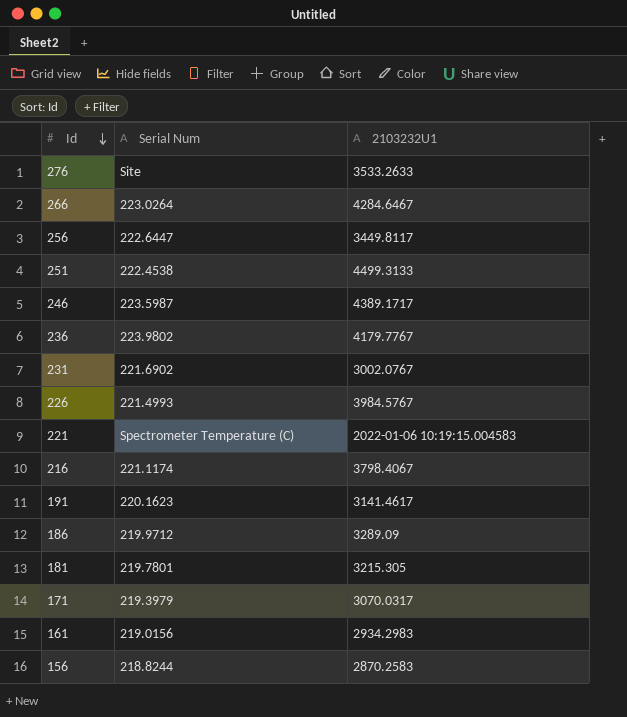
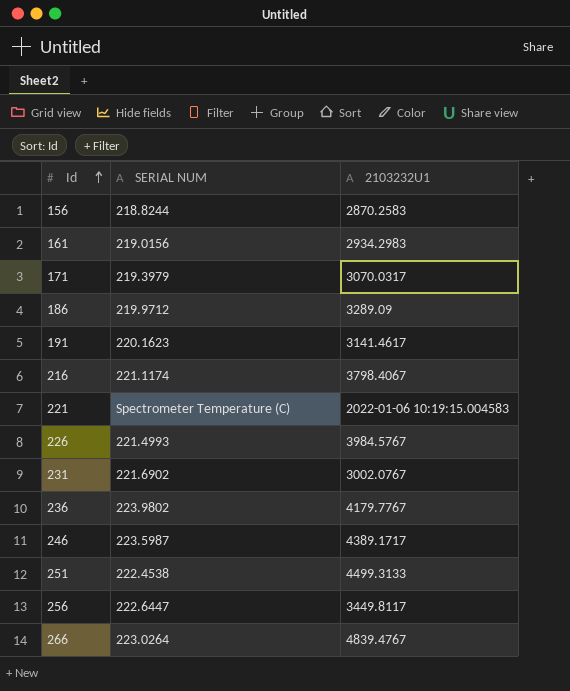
row order: Id descending -> Id ascending
column name: Serial Num -> SERIAL NUM
row 276: Site | 3533.2633 -> none
row 181: 219.7801 | 3215.305 -> none
266 | 2103232U1: 4284.6467 -> 4839.4767

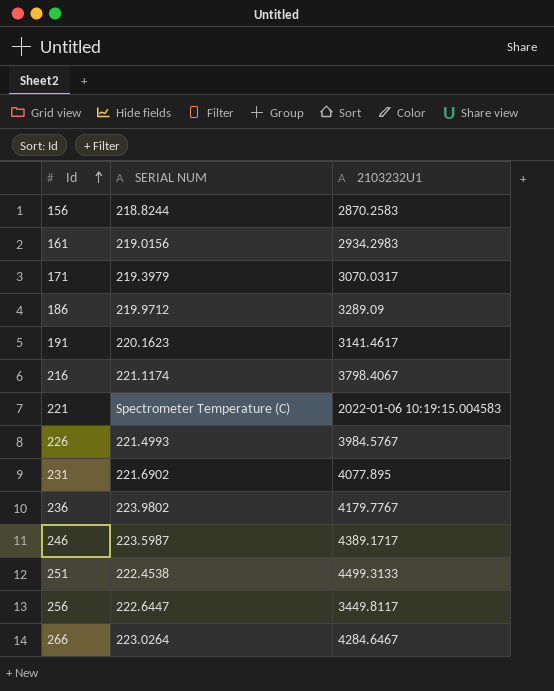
231 | 2103232U1: 3002.0767 -> 4077.895
266 | 2103232U1: 4839.4767 -> 4284.6467

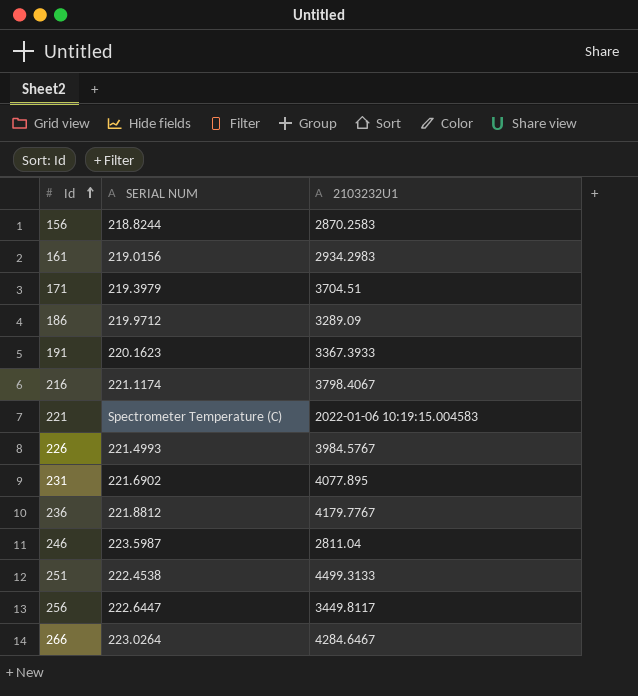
171 | 2103232U1: 3070.0317 -> 3704.51
191 | 2103232U1: 3141.4617 -> 3367.3933
236 | SERIAL NUM: 223.9802 -> 221.8812
246 | 2103232U1: 4389.1717 -> 2811.04

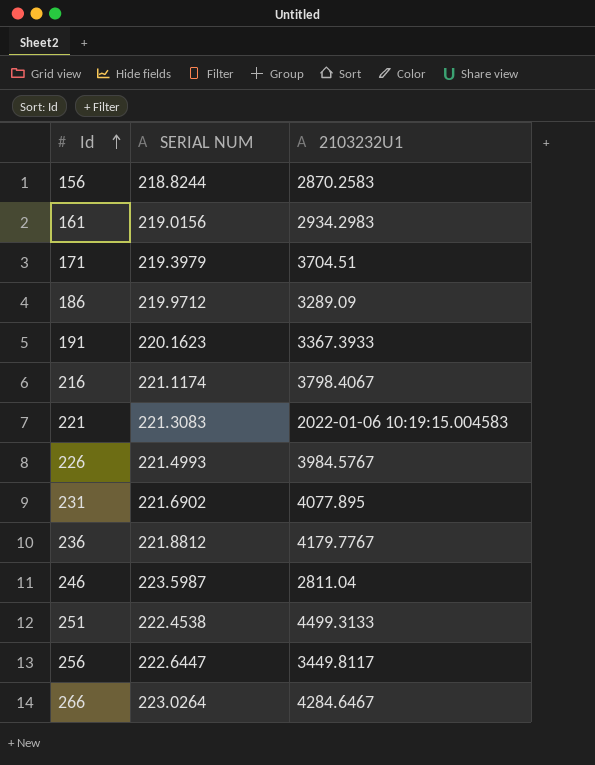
221 | SERIAL NUM: Spectrometer Temperature (C) -> 221.3083

